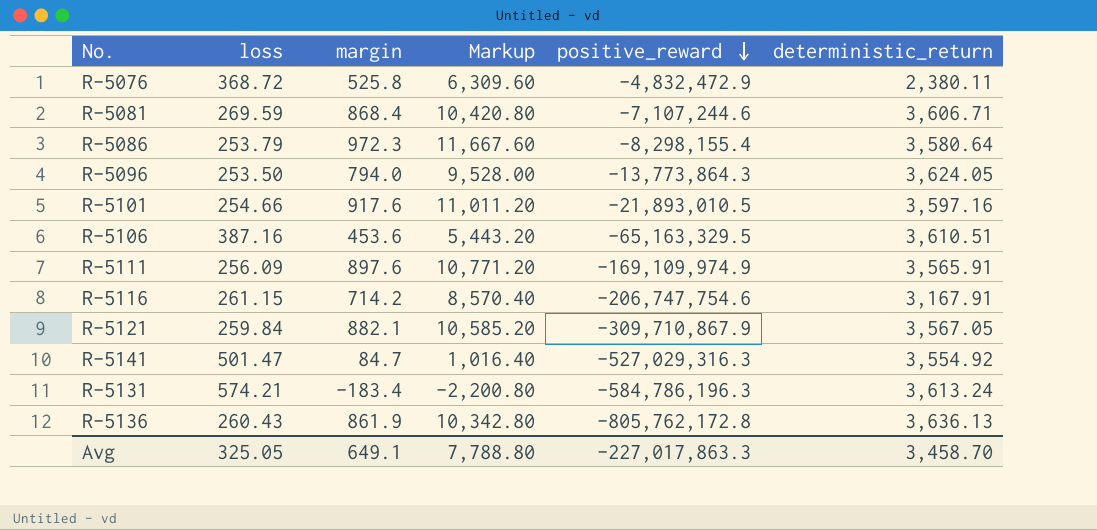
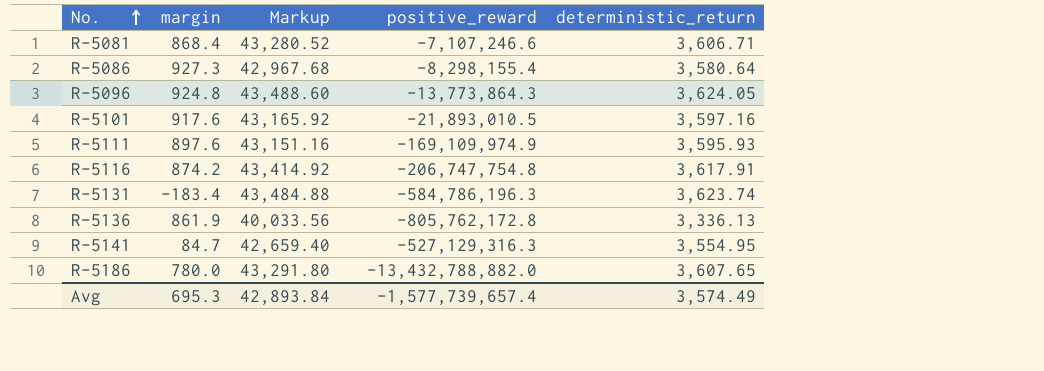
row order: positive_reward descending -> No. ascending
column loss | position: 2 -> none
column Markup | formula: [margin] * 12 -> [deterministic_return] * 12
row R-5076: 368.72 | 525.8 | 6,309.60 | -4,832,472.9 | 2,380.11 -> none
row R-5106: 387.16 | 453.6 | 5,443.20 | -65,163,329.5 | 3,610.51 -> none
row R-5121: 259.84 | 882.1 | 10,585.20 | -309,710,867.9 | 3,567.05 -> none
R-5081 | positive_reward: -7,107,244.6 -> -7,107,246.6
R-5086 | margin: 972.3 -> 927.3
R-5096 | margin: 794.0 -> 924.8
R-5111 | deterministic_return: 3,565.91 -> 3,595.93
R-5116 | margin: 714.2 -> 874.2
R-5116 | positive_reward: -206,747,754.6 -> -206,747,754.8
R-5116 | deterministic_return: 3,167.91 -> 3,617.91
R-5131 | deterministic_return: 3,613.24 -> 3,623.74
R-5136 | deterministic_return: 3,636.13 -> 3,336.13
R-5141 | positive_reward: -527,029,316.3 -> -527,129,316.3
R-5141 | deterministic_return: 3,554.92 -> 3,554.95
row R-5186: none -> 780.0 | 43,291.80 | -13,432,788,882.0 | 3,607.65
Avg | margin: 649.1 -> 695.3
Avg | Markup: 7,788.80 -> 42,893.84
Avg | positive_reward: -227,017,863.3 -> -1,577,739,657.4
Avg | deterministic_return: 3,458.70 -> 3,574.49

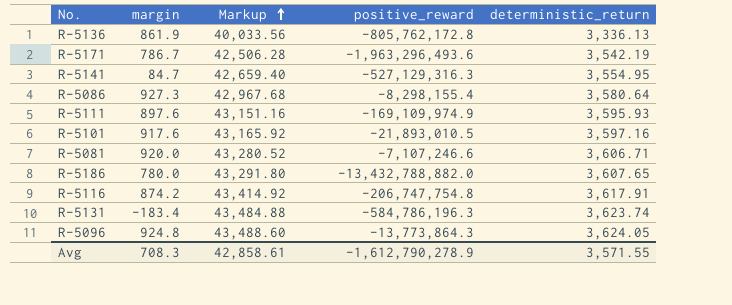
row order: No. ascending -> Markup ascending
row R-5171: none -> 786.7 | 42,506.28 | -1,963,296,493.6 | 3,542.19
R-5081 | margin: 868.4 -> 920.0
Avg | margin: 695.3 -> 708.3
Avg | Markup: 42,893.84 -> 42,858.61
Avg | positive_reward: -1,577,739,657.4 -> -1,612,790,278.9
Avg | deterministic_return: 3,574.49 -> 3,571.55

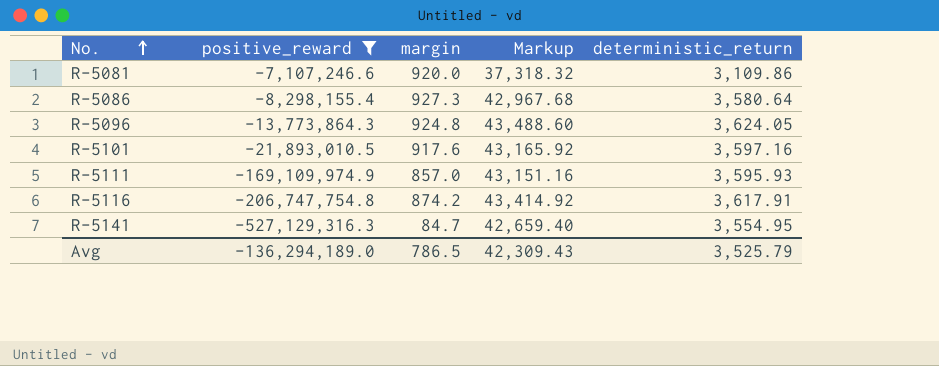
filter: none -> positive_reward >= -527,129,316.3
row order: Markup ascending -> No. ascending
column positive_reward | position: 4 -> 2
R-5081 | Markup: 43,280.52 -> 37,318.32
R-5081 | deterministic_return: 3,606.71 -> 3,109.86
R-5111 | margin: 897.6 -> 857.0
Avg | positive_reward: -1,612,790,278.9 -> -136,294,189.0
Avg | margin: 708.3 -> 786.5
Avg | Markup: 42,858.61 -> 42,309.43
Avg | deterministic_return: 3,571.55 -> 3,525.79

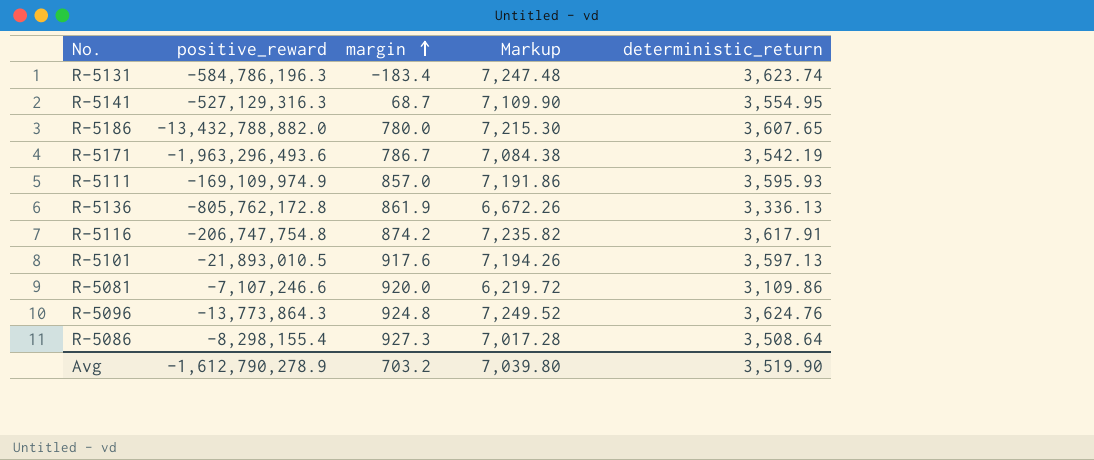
filter: positive_reward >= -527,129,316.3 -> none
row order: No. ascending -> margin ascending
column Markup | formula: [deterministic_return] * 12 -> [deterministic_return] * 2
R-5141 | margin: 84.7 -> 68.7
R-5101 | deterministic_return: 3,597.16 -> 3,597.13
R-5096 | deterministic_return: 3,624.05 -> 3,624.76
R-5086 | deterministic_return: 3,580.64 -> 3,508.64
Avg | positive_reward: -136,294,189.0 -> -1,612,790,278.9
Avg | margin: 786.5 -> 703.2
Avg | Markup: 42,309.43 -> 7,039.80
Avg | deterministic_return: 3,525.79 -> 3,519.90

